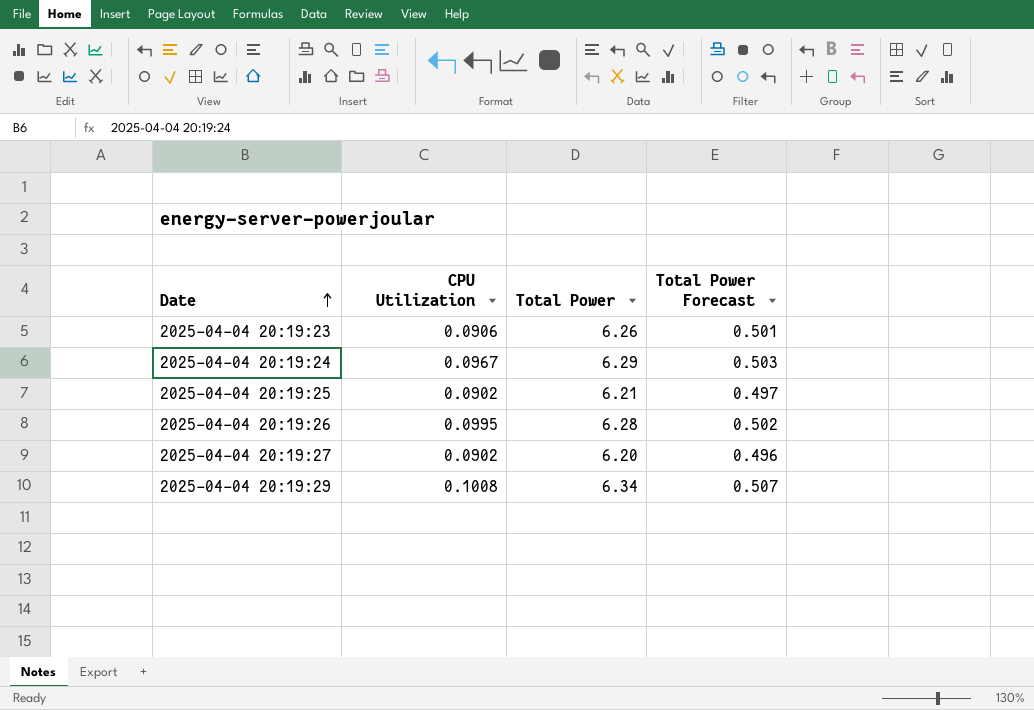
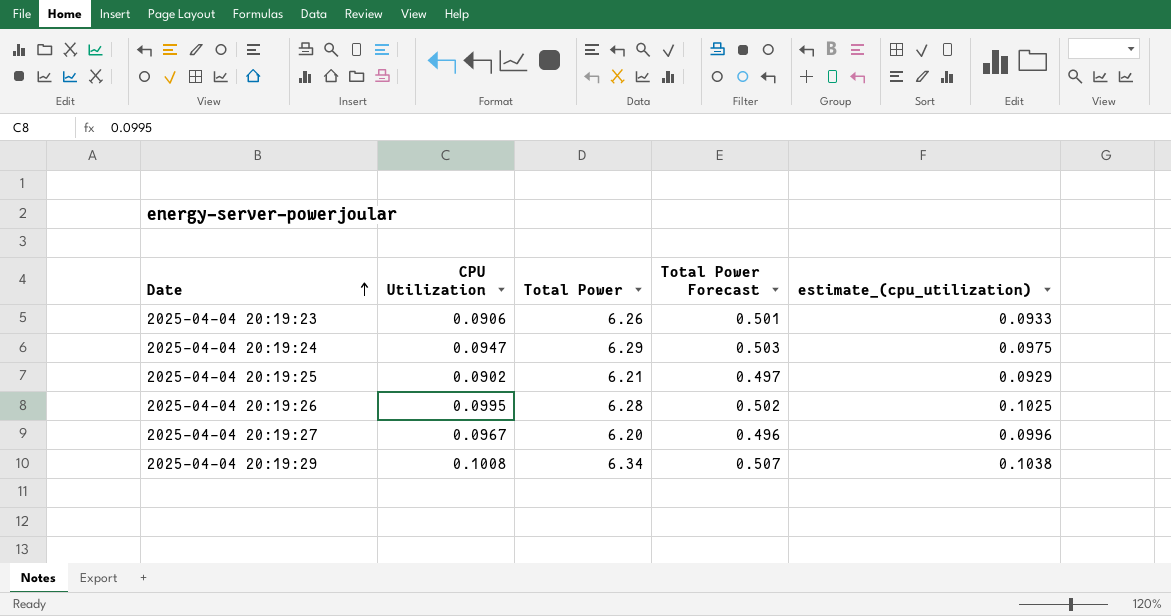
column estimate_(cpu_utilization) | formula: none -> [CPU Utilization] * 1.03
2025-04-04 20:19:24 | CPU Utilization: 0.0967 -> 0.0947
2025-04-04 20:19:27 | CPU Utilization: 0.0902 -> 0.0967

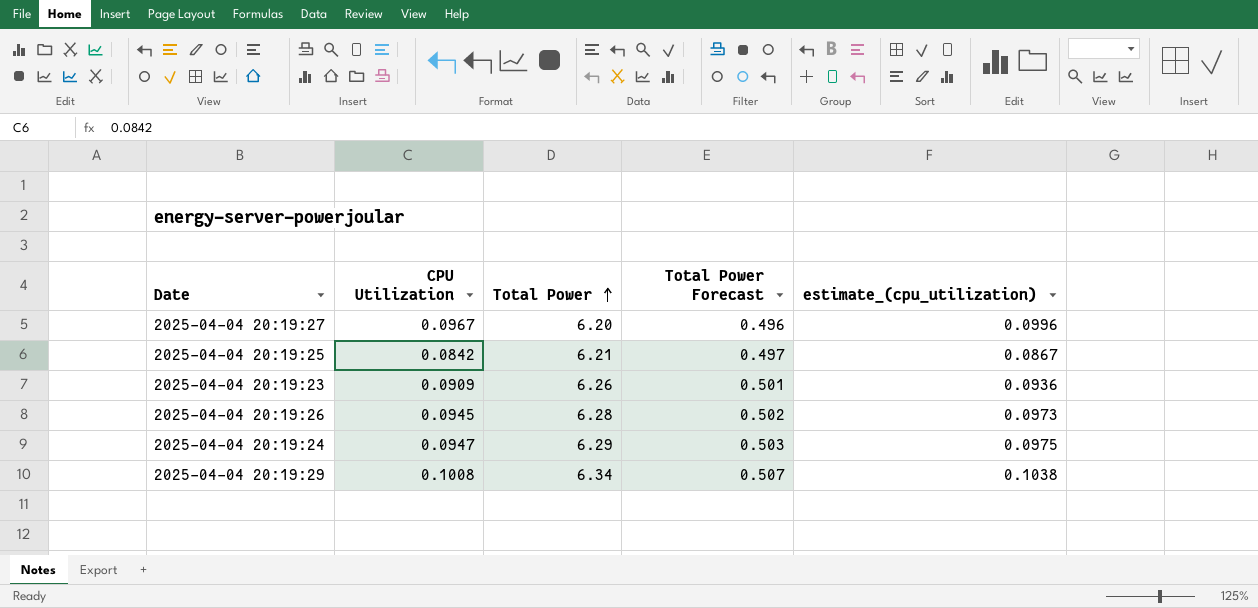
row order: Date ascending -> Total Power ascending
2025-04-04 20:19:25 | CPU Utilization: 0.0902 -> 0.0842
2025-04-04 20:19:25 | estimate_(cpu_utilization): 0.0929 -> 0.0867
2025-04-04 20:19:23 | CPU Utilization: 0.0906 -> 0.0909
2025-04-04 20:19:23 | estimate_(cpu_utilization): 0.0933 -> 0.0936
2025-04-04 20:19:26 | CPU Utilization: 0.0995 -> 0.0945
2025-04-04 20:19:26 | estimate_(cpu_utilization): 0.1025 -> 0.0973

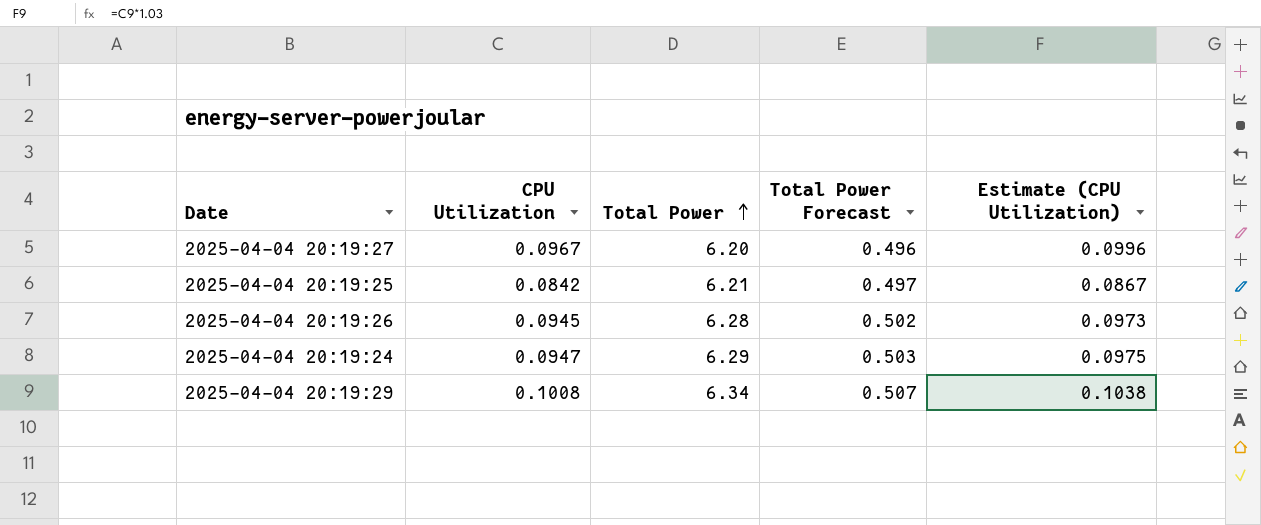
column name: estimate_(cpu_utilization) -> Estimate (CPU Utilization)
row 2025-04-04 20:19:23: 0.0909 | 6.26 | 0.501 | 0.0936 -> none

